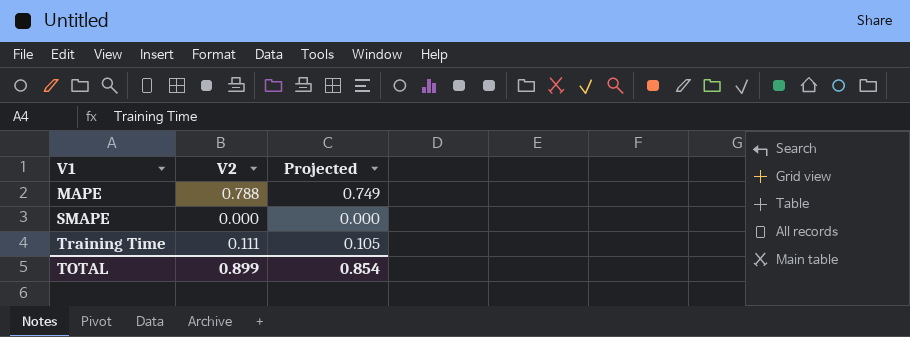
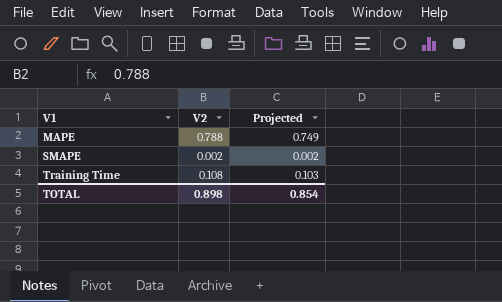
SMAPE | V2: 0.000 -> 0.002
SMAPE | Projected: 0.000 -> 0.002
Training Time | V2: 0.111 -> 0.108
Training Time | Projected: 0.105 -> 0.103
TOTAL | V2: 0.899 -> 0.898

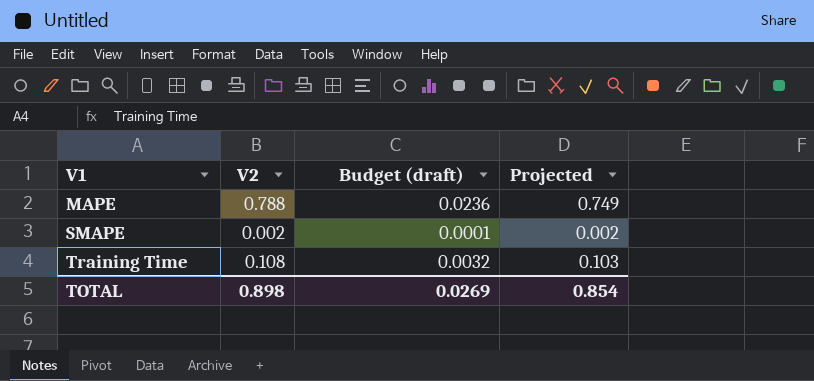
column Budget (draft) | formula: none -> [V2] * 0.03

